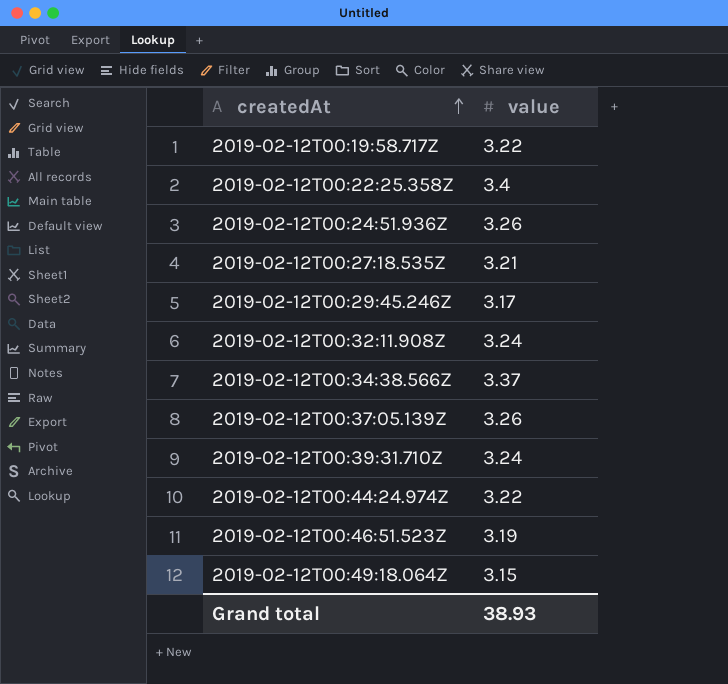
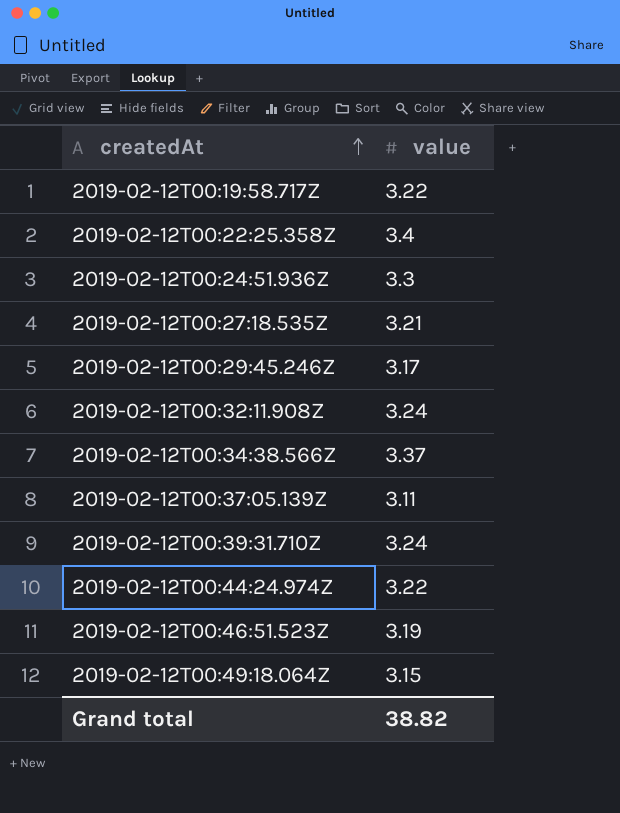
2019-02-12T00:24:51.936Z | value: 3.26 -> 3.3
2019-02-12T00:37:05.139Z | value: 3.26 -> 3.11
Grand total | value: 38.93 -> 38.82

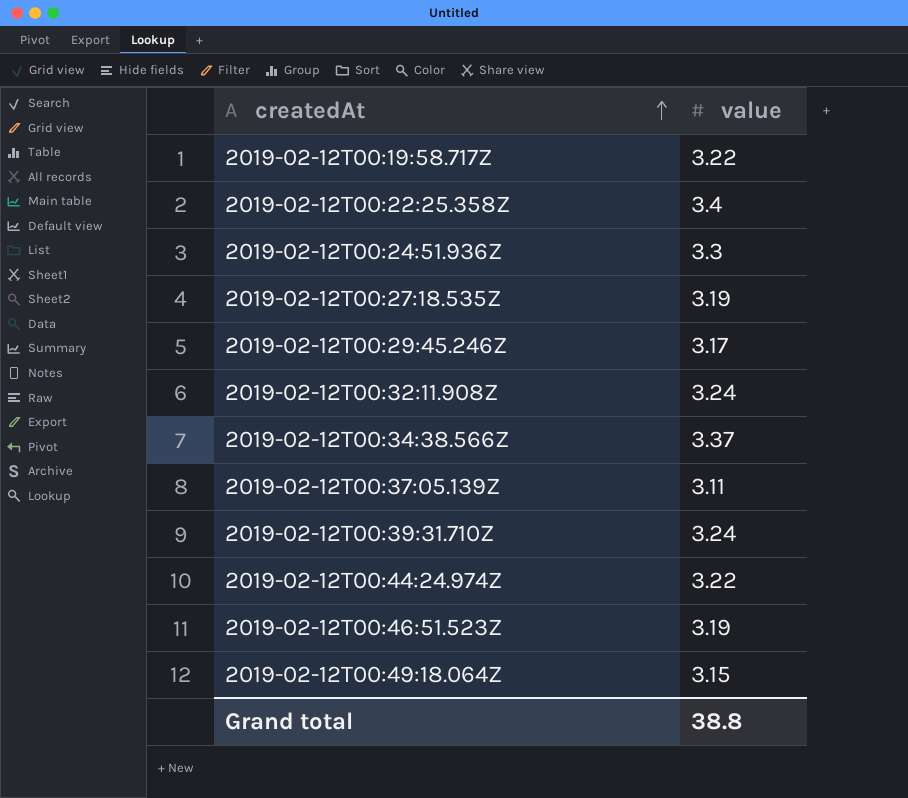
2019-02-12T00:27:18.535Z | value: 3.21 -> 3.19
Grand total | value: 38.82 -> 38.8

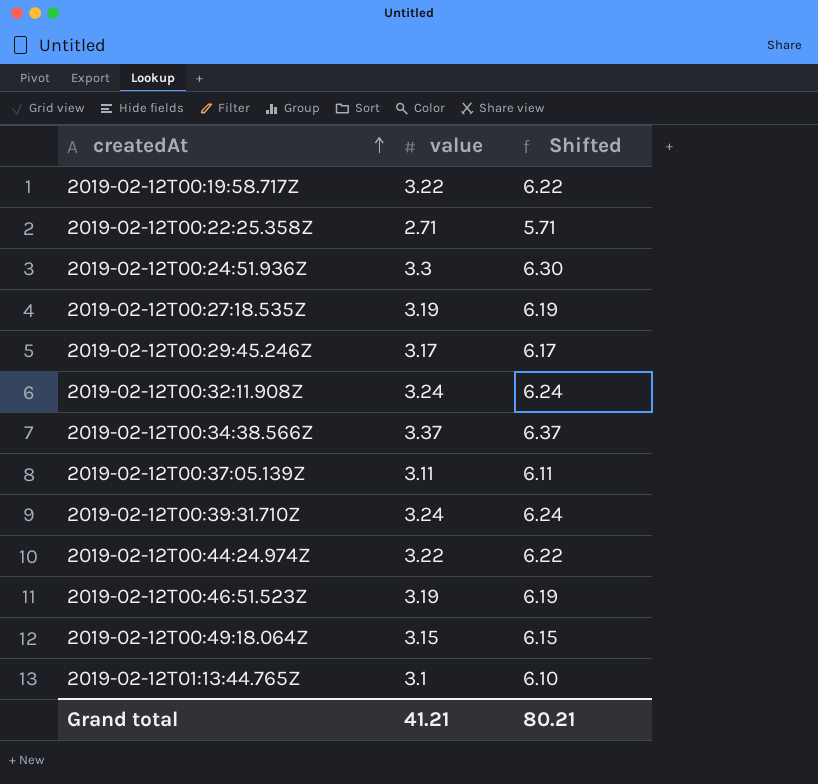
column Shifted | formula: none -> [value] + 3
2019-02-12T00:22:25.358Z | value: 3.4 -> 2.71
row 2019-02-12T01:13:44.765Z: none -> 3.1 | 6.10
Grand total | value: 38.8 -> 41.21

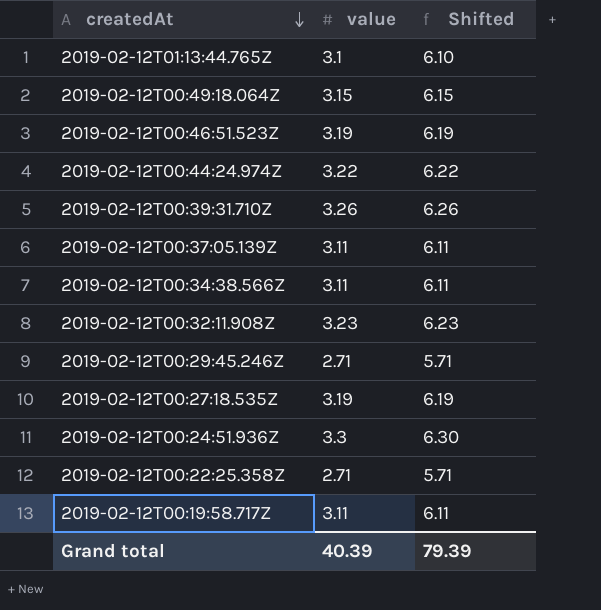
row order: createdAt ascending -> createdAt descending
2019-02-12T00:39:31.710Z | value: 3.24 -> 3.26
2019-02-12T00:39:31.710Z | Shifted: 6.24 -> 6.26
2019-02-12T00:34:38.566Z | value: 3.37 -> 3.11
2019-02-12T00:34:38.566Z | Shifted: 6.37 -> 6.11
2019-02-12T00:32:11.908Z | value: 3.24 -> 3.23
2019-02-12T00:32:11.908Z | Shifted: 6.24 -> 6.23
2019-02-12T00:29:45.246Z | value: 3.17 -> 2.71
2019-02-12T00:29:45.246Z | Shifted: 6.17 -> 5.71
2019-02-12T00:19:58.717Z | value: 3.22 -> 3.11
2019-02-12T00:19:58.717Z | Shifted: 6.22 -> 6.11
Grand total | value: 41.21 -> 40.39
Grand total | Shifted: 80.21 -> 79.39

